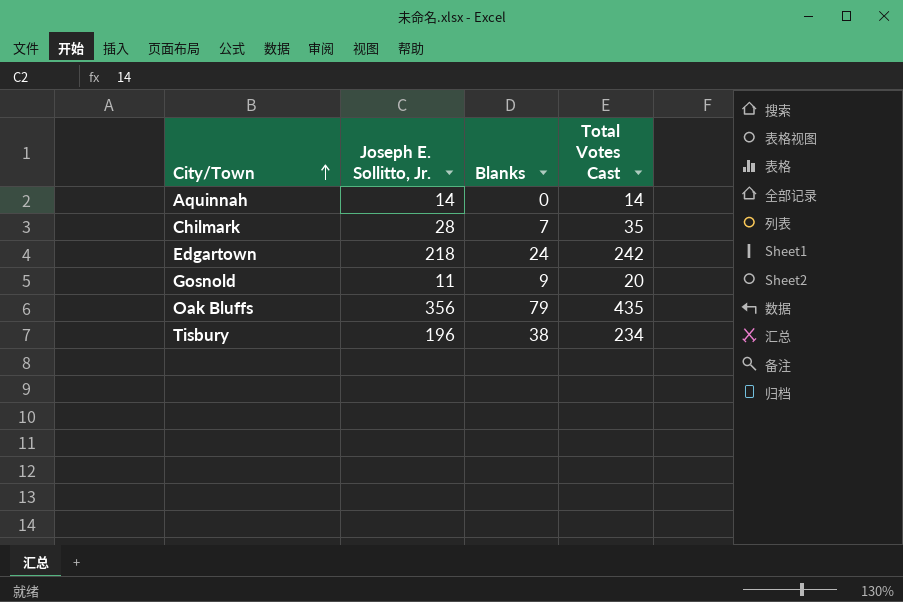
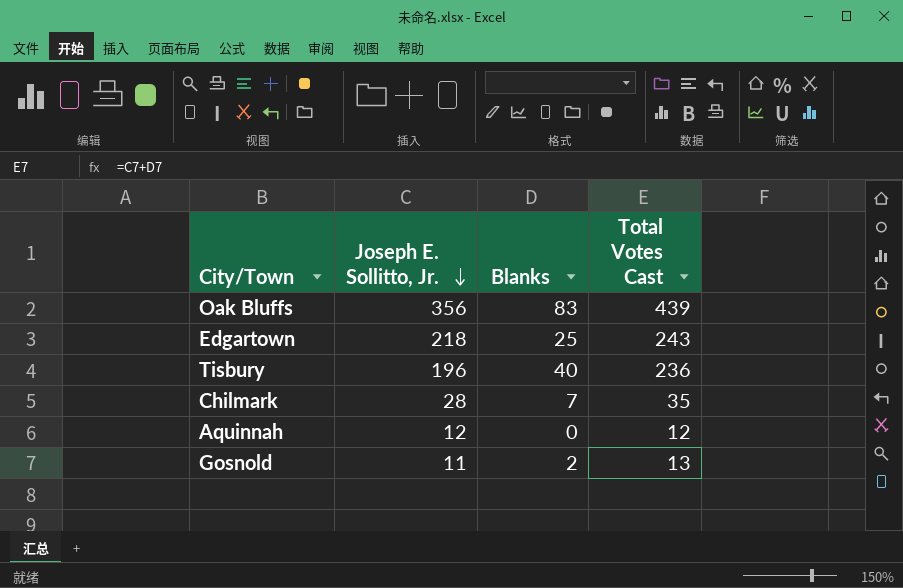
row order: City/Town ascending -> Joseph E. Sollitto, Jr. descending
Oak Bluffs | Blanks: 79 -> 83
Oak Bluffs | Total Votes Cast: 435 -> 439
Edgartown | Blanks: 24 -> 25
Edgartown | Total Votes Cast: 242 -> 243
Tisbury | Blanks: 38 -> 40
Tisbury | Total Votes Cast: 234 -> 236
Aquinnah | Joseph E. Sollitto, Jr.: 14 -> 12
Aquinnah | Total Votes Cast: 14 -> 12
Gosnold | Blanks: 9 -> 2
Gosnold | Total Votes Cast: 20 -> 13

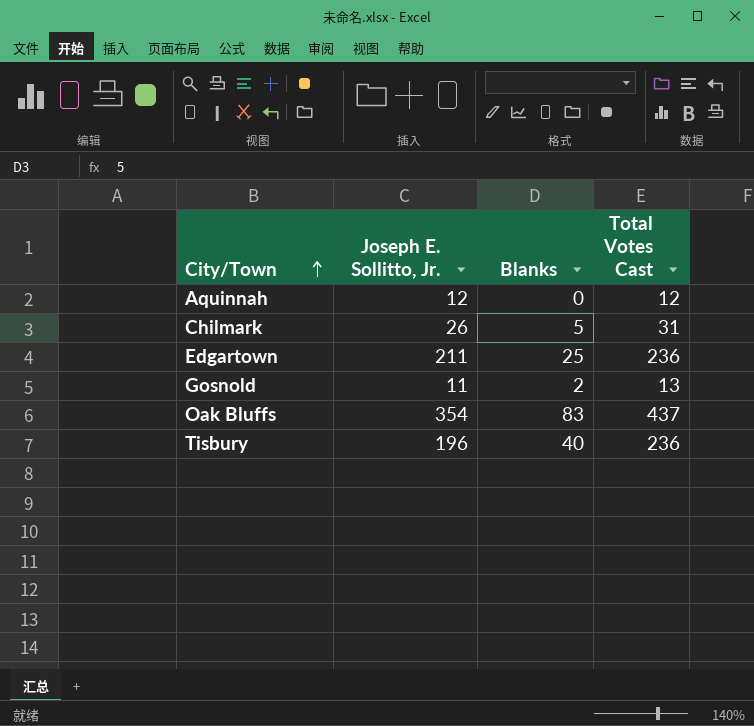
row order: Joseph E. Sollitto, Jr. descending -> City/Town ascending
Chilmark | Joseph E. Sollitto, Jr.: 28 -> 26
Chilmark | Blanks: 7 -> 5
Chilmark | Total Votes Cast: 35 -> 31
Edgartown | Joseph E. Sollitto, Jr.: 218 -> 211
Edgartown | Total Votes Cast: 243 -> 236
Oak Bluffs | Joseph E. Sollitto, Jr.: 356 -> 354
Oak Bluffs | Total Votes Cast: 439 -> 437

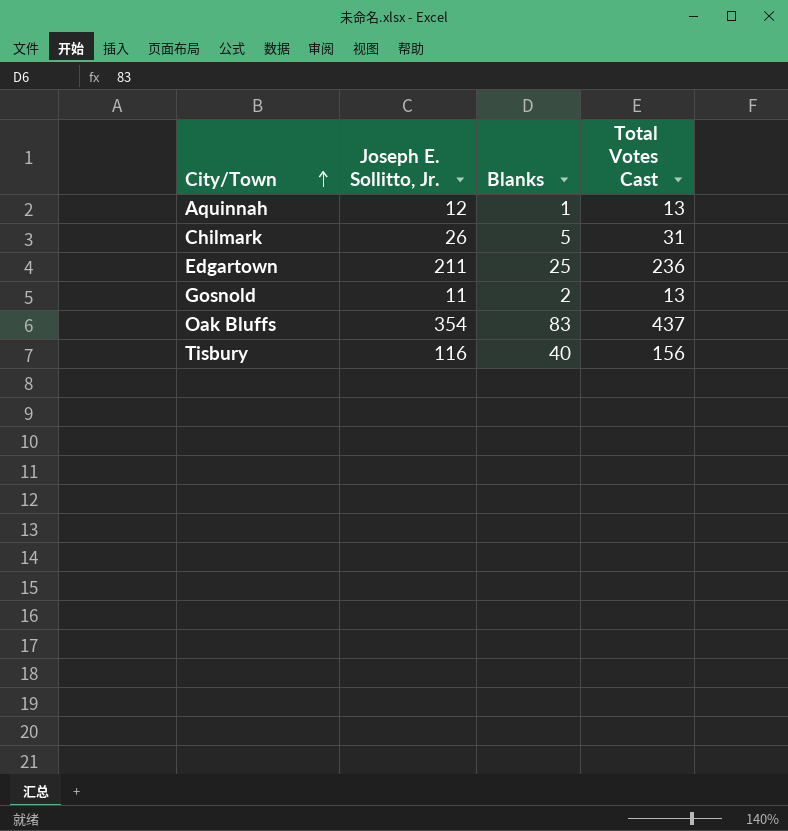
Aquinnah | Blanks: 0 -> 1
Aquinnah | Total Votes Cast: 12 -> 13
Tisbury | Joseph E. Sollitto, Jr.: 196 -> 116
Tisbury | Total Votes Cast: 236 -> 156

